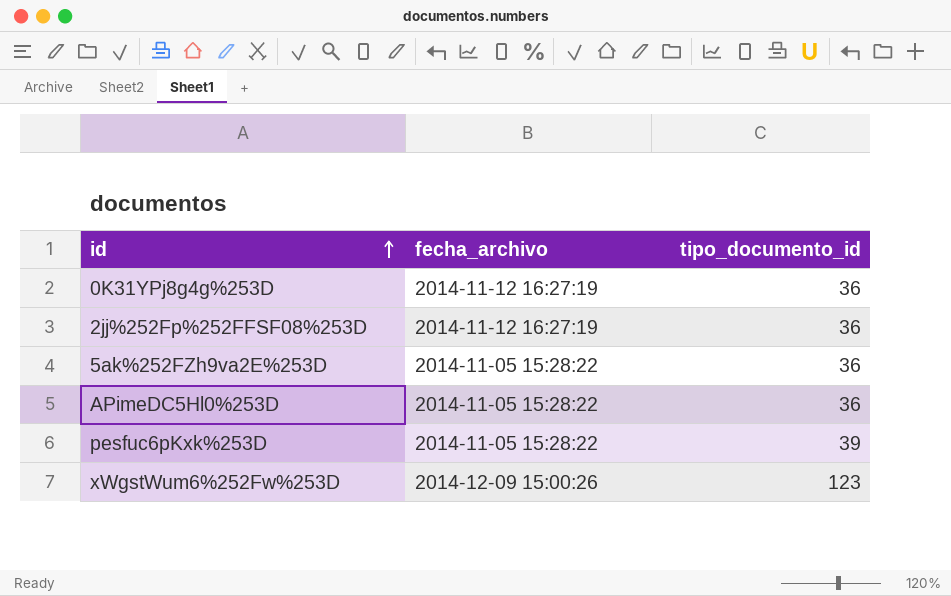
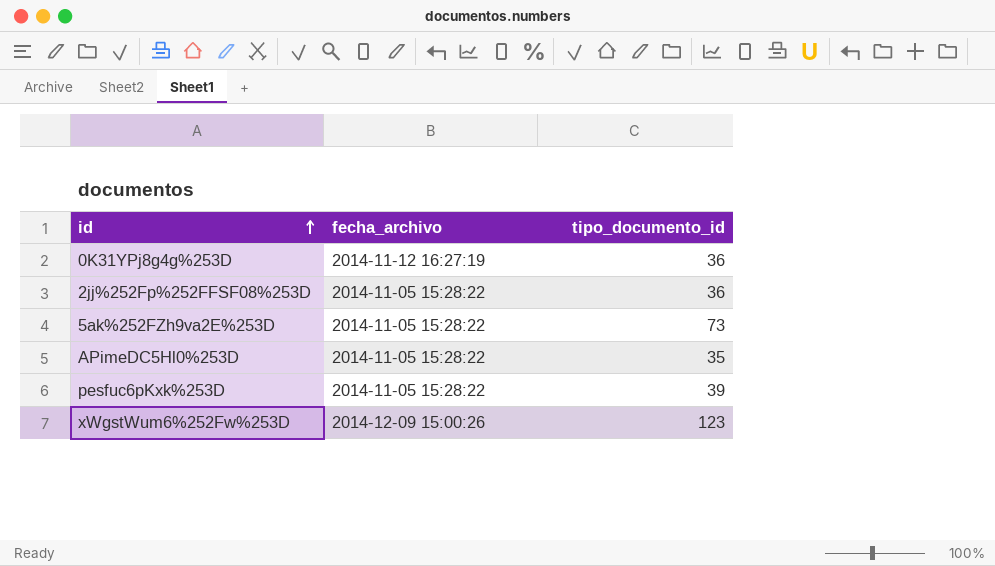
2jj%252Fp%252FFSF08%253D | fecha_archivo: 2014-11-12 16:27:19 -> 2014-11-05 15:28:22
5ak%252FZh9va2E%253D | tipo_documento_id: 36 -> 73
APimeDC5Hl0%253D | tipo_documento_id: 36 -> 35

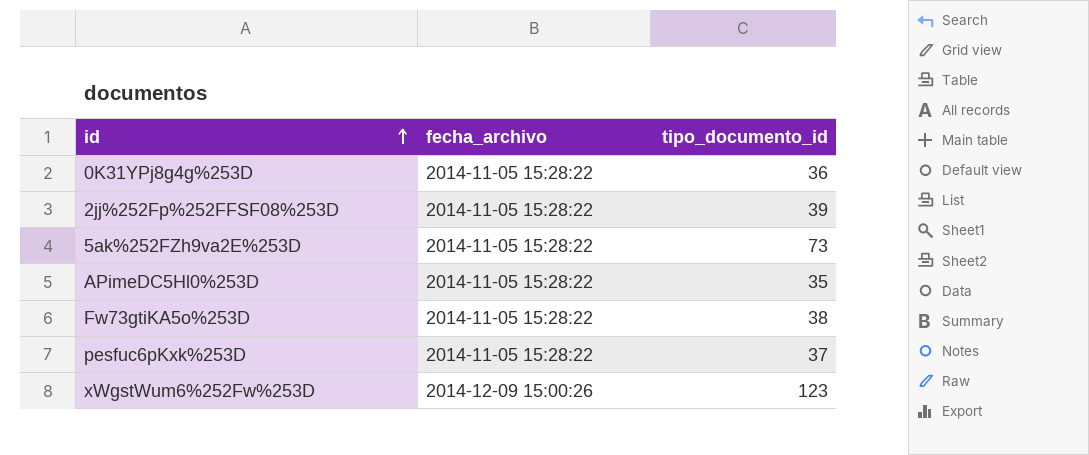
0K31YPj8g4g%253D | fecha_archivo: 2014-11-12 16:27:19 -> 2014-11-05 15:28:22
2jj%252Fp%252FFSF08%253D | tipo_documento_id: 36 -> 39
row Fw73gtiKA5o%253D: none -> 2014-11-05 15:28:22 | 38
pesfuc6pKxk%253D | tipo_documento_id: 39 -> 37

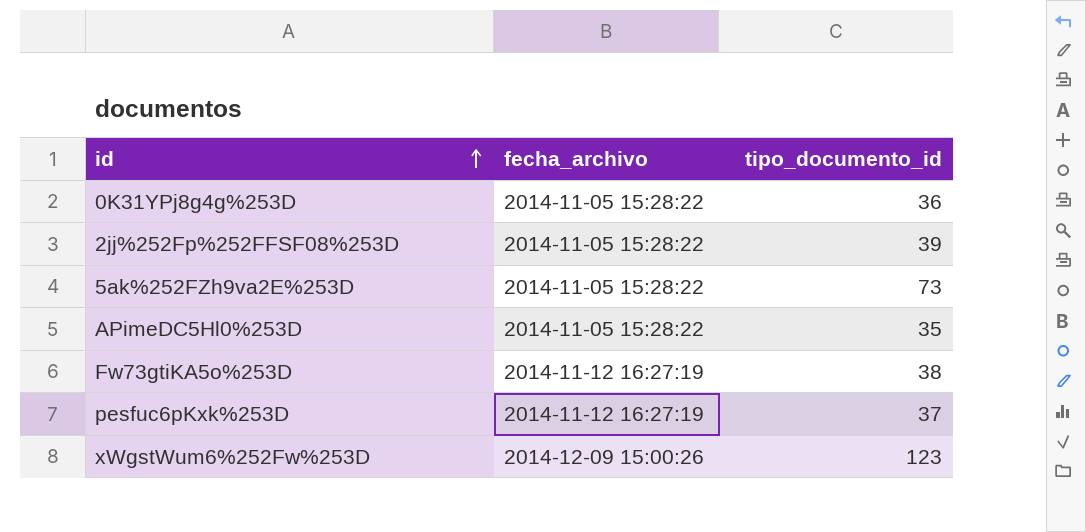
Fw73gtiKA5o%253D | fecha_archivo: 2014-11-05 15:28:22 -> 2014-11-12 16:27:19
pesfuc6pKxk%253D | fecha_archivo: 2014-11-05 15:28:22 -> 2014-11-12 16:27:19

